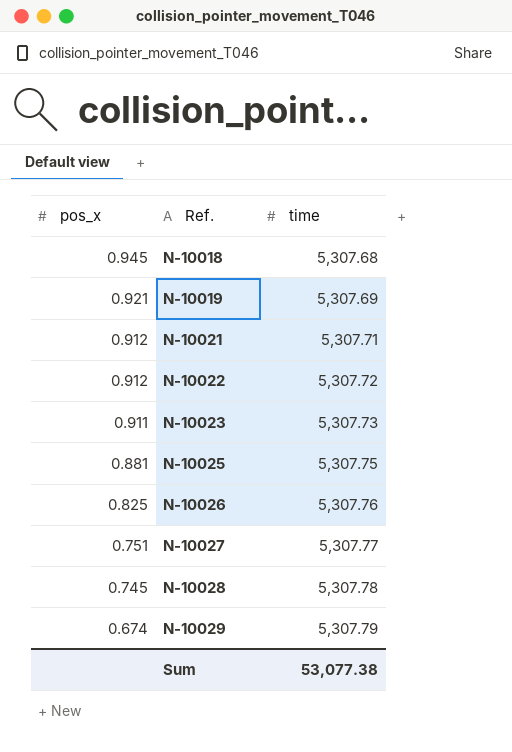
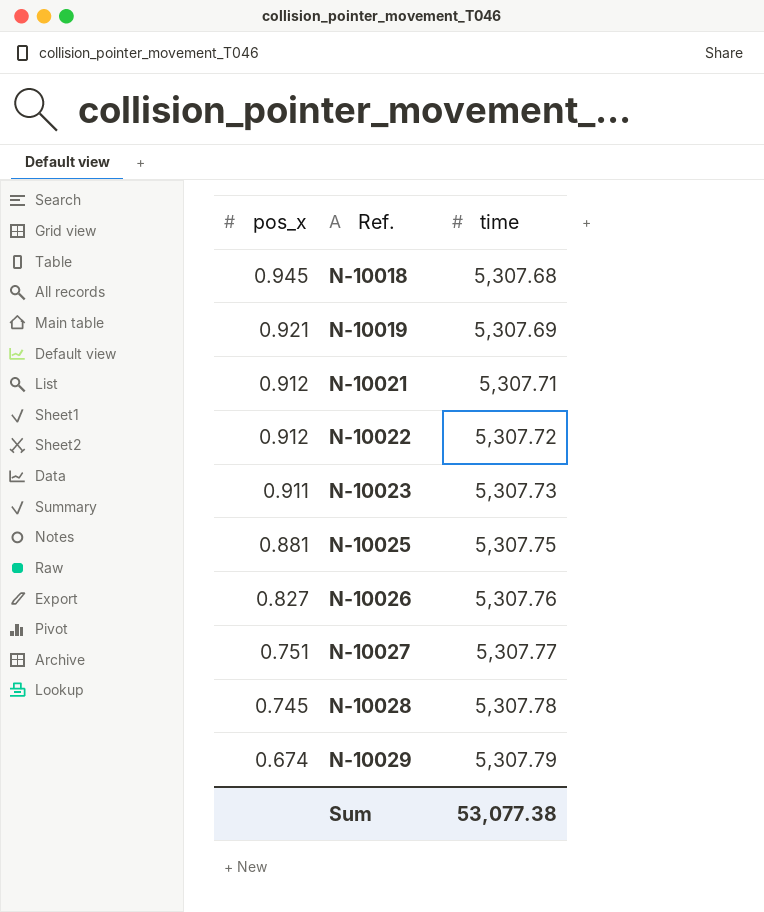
N-10026 | pos_x: 0.825 -> 0.827

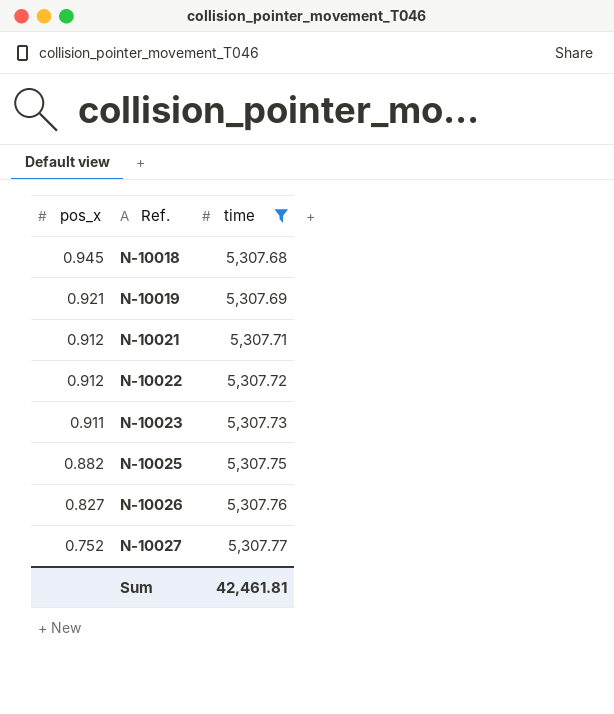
filter: none -> time <= 5,307.77
N-10025 | pos_x: 0.881 -> 0.882
N-10027 | pos_x: 0.751 -> 0.752
Sum | time: 53,077.38 -> 42,461.81

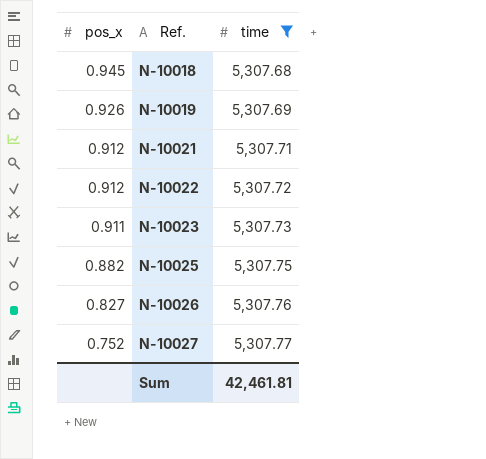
N-10019 | pos_x: 0.921 -> 0.926

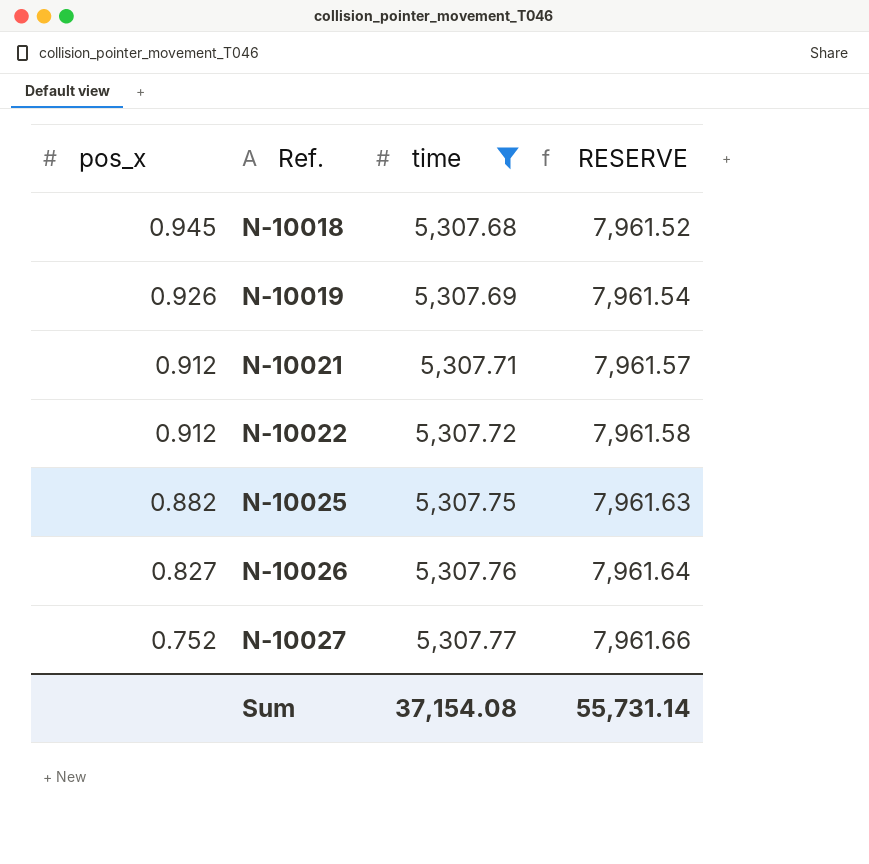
column RESERVE | formula: none -> [time] * 1.5
row N-10023: 0.911 | 5,307.73 -> none
Sum | time: 42,461.81 -> 37,154.08

